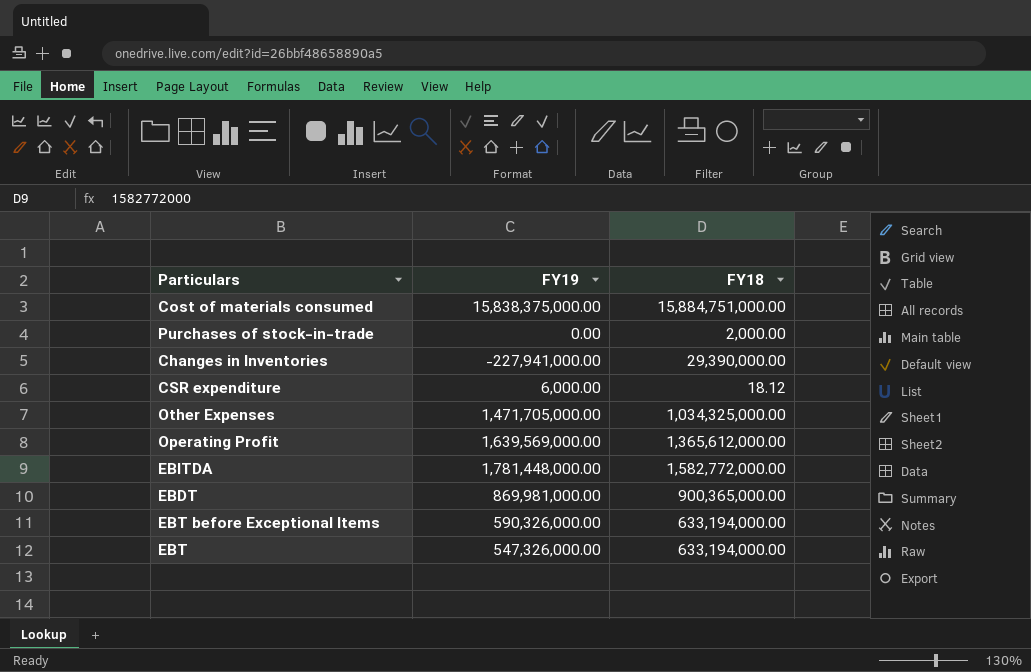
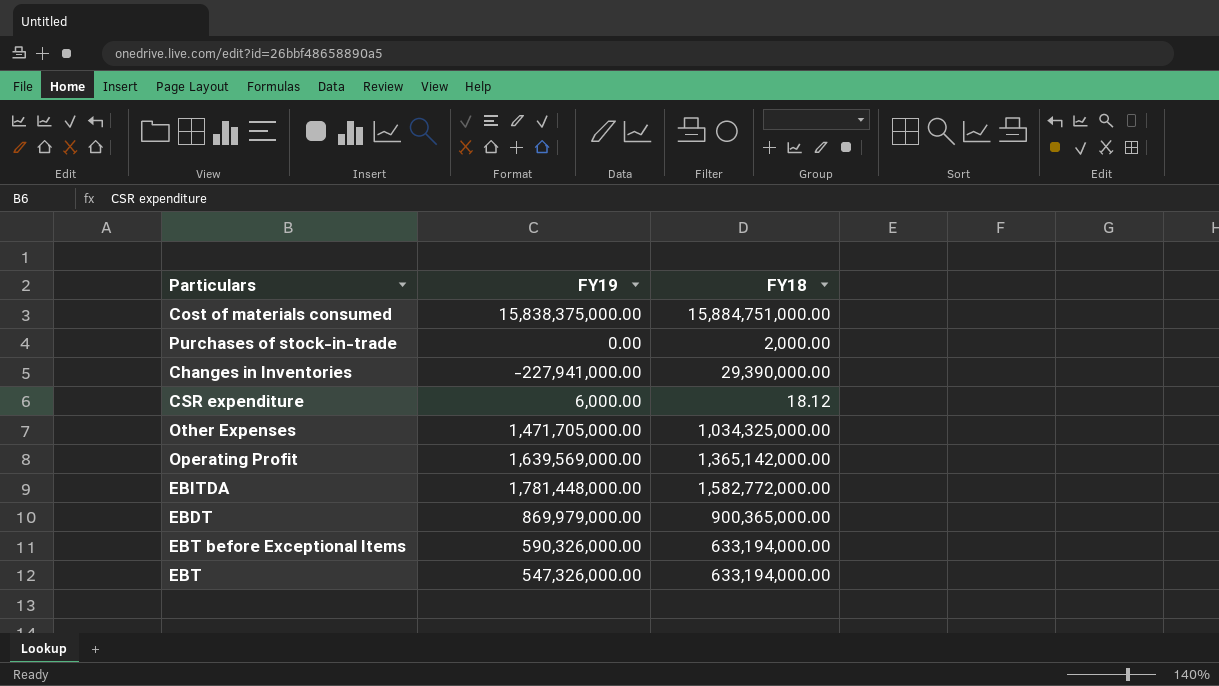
Operating Profit | FY18: 1,365,612,000.00 -> 1,365,142,000.00
EBDT | FY19: 869,981,000.00 -> 869,979,000.00

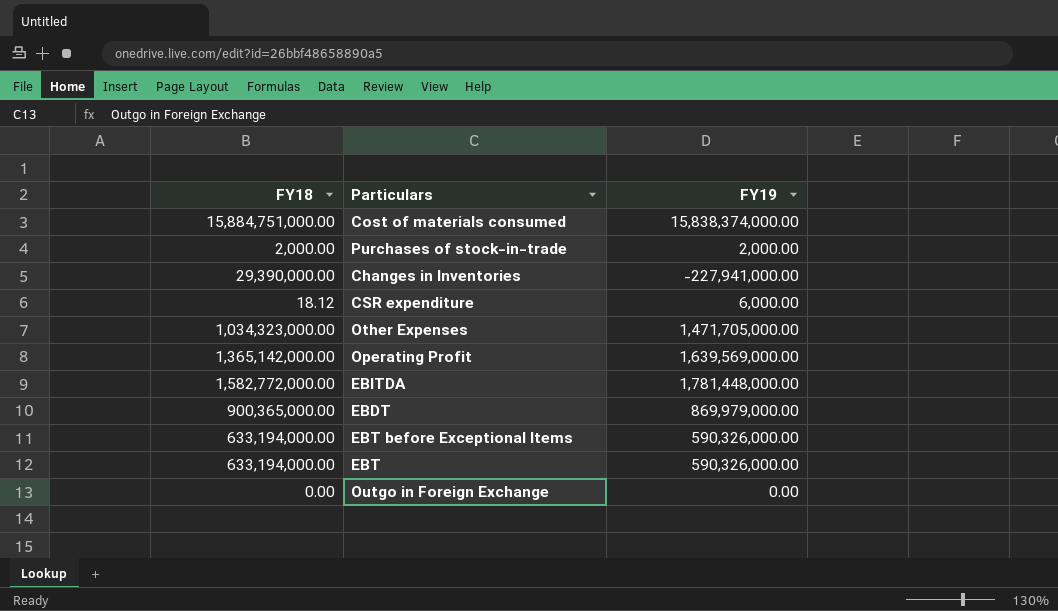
column FY18 | position: 3 -> 1
Cost of materials consumed | FY19: 15,838,375,000.00 -> 15,838,374,000.00
Purchases of stock-in-trade | FY19: 0.00 -> 2,000.00
Other Expenses | FY18: 1,034,325,000.00 -> 1,034,323,000.00
EBT | FY19: 547,326,000.00 -> 590,326,000.00
row Outgo in Foreign Exchange: none -> 0.00 | 0.00

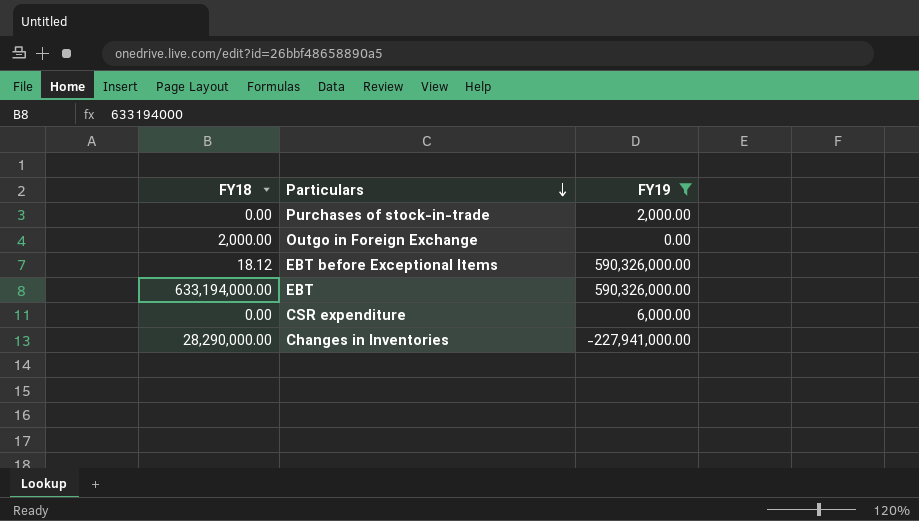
filter: none -> FY19 <= 590,326,000.00
row order: none -> Particulars descending
Purchases of stock-in-trade | FY18: 2,000.00 -> 0.00
Outgo in Foreign Exchange | FY18: 0.00 -> 2,000.00
EBT before Exceptional Items | FY18: 633,194,000.00 -> 18.12
CSR expenditure | FY18: 18.12 -> 0.00
Changes in Inventories | FY18: 29,390,000.00 -> 28,290,000.00

